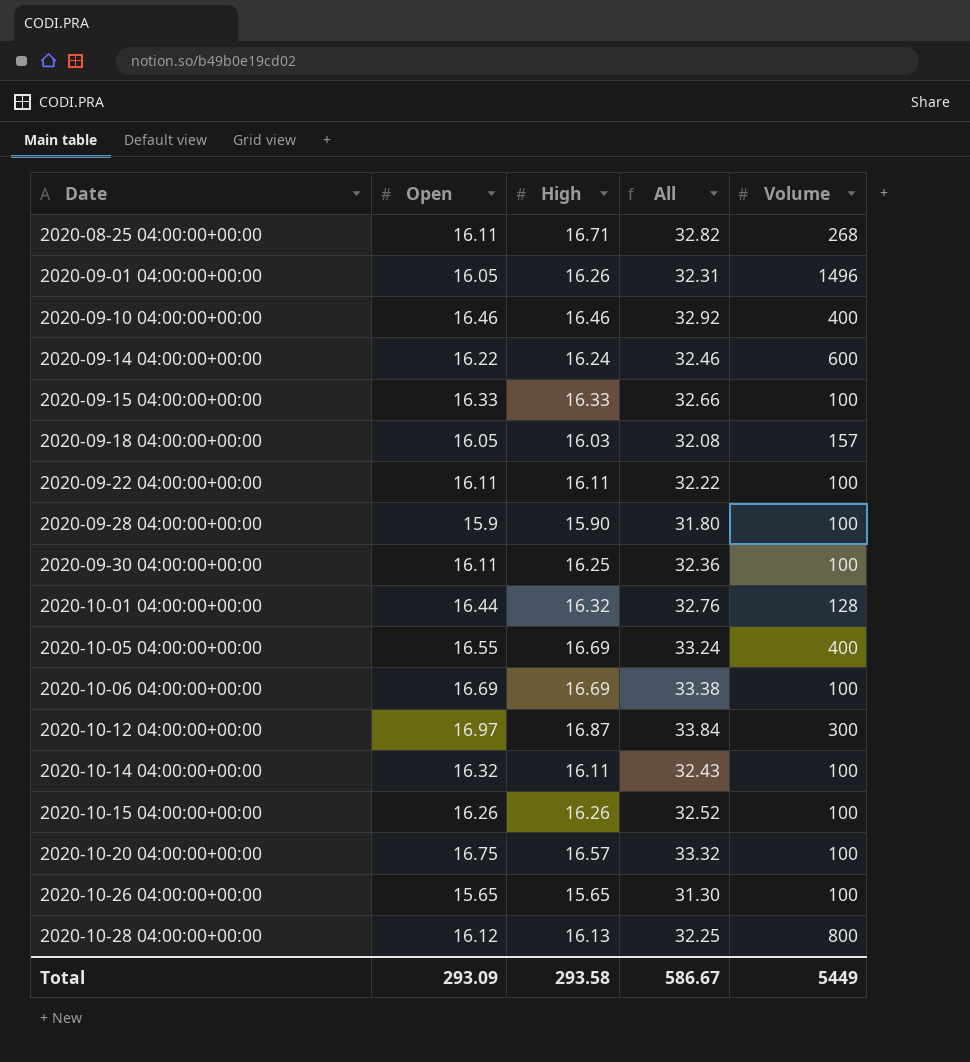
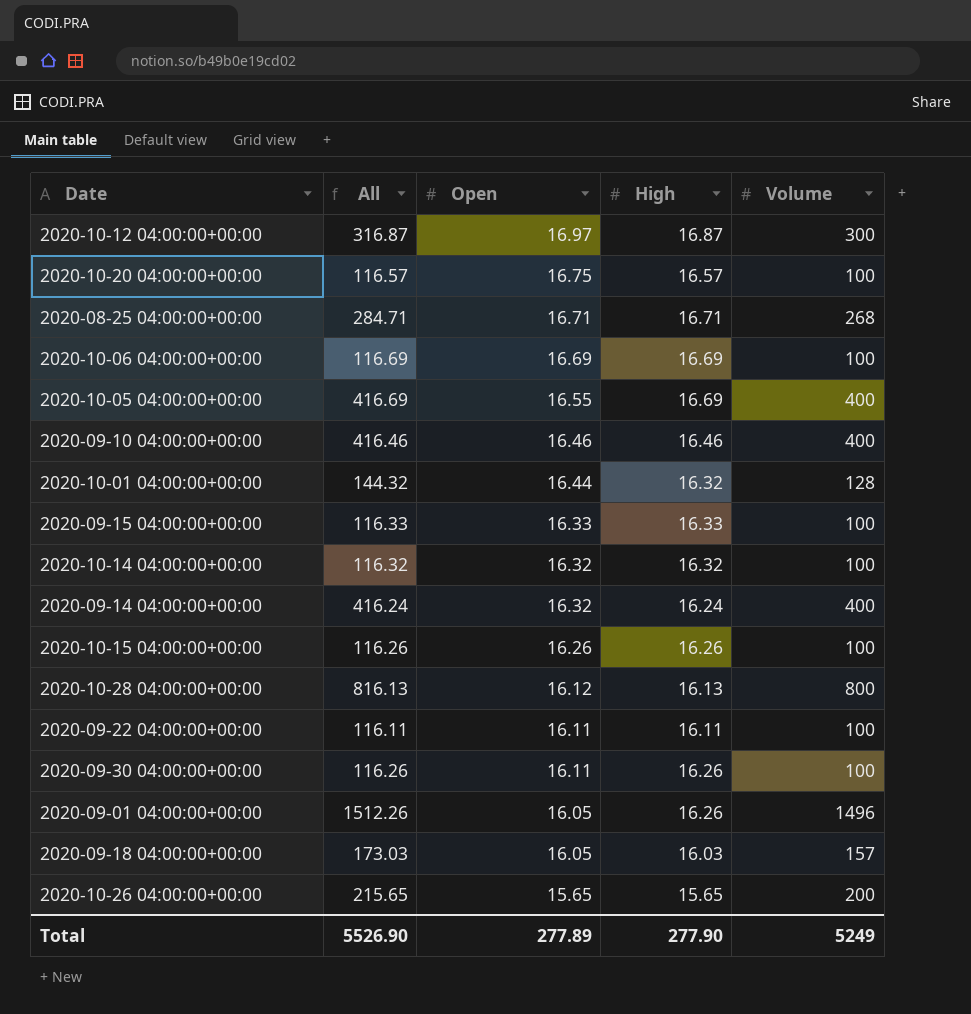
row order: Date ascending -> Open descending
column All | formula: [Open] + [High] -> [High] + [Volume]
column All | position: 4 -> 2
row 2020-09-28 04:00:00+00:00: 15.9 | 15.90 | 31.80 | 100 -> none
2020-08-25 04:00:00+00:00 | Open: 16.11 -> 16.71
2020-10-14 04:00:00+00:00 | High: 16.11 -> 16.32
2020-09-14 04:00:00+00:00 | Open: 16.22 -> 16.32
2020-09-14 04:00:00+00:00 | Volume: 600 -> 400
2020-09-30 04:00:00+00:00 | High: 16.25 -> 16.26
2020-10-26 04:00:00+00:00 | Volume: 100 -> 200
Total | All: 586.67 -> 5526.90
Total | Open: 293.09 -> 277.89
Total | High: 293.58 -> 277.90
Total | Volume: 5449 -> 5249

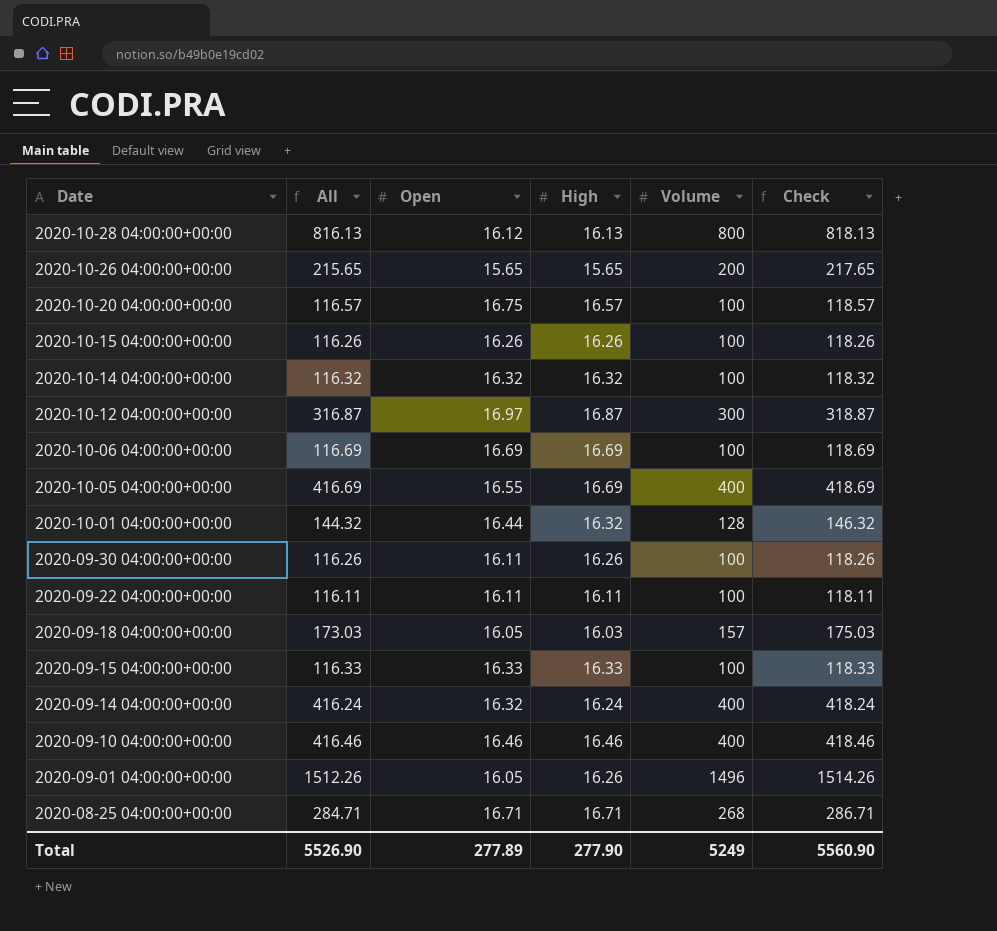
row order: Open descending -> Date descending
column Check | formula: none -> [All] + 2

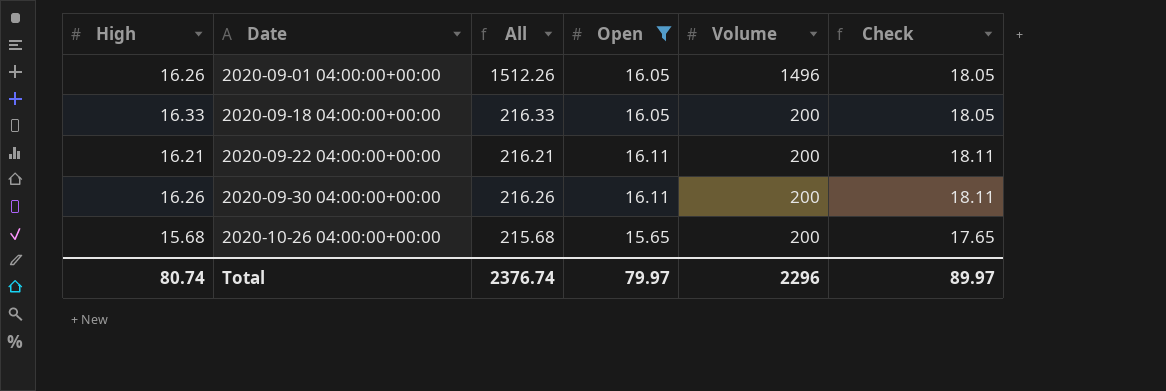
filter: none -> Open <= 16.11
row order: Date descending -> Date ascending
column High | position: 4 -> 1
column Check | formula: [All] + 2 -> [Open] + 2
2020-09-18 04:00:00+00:00 | High: 16.03 -> 16.33
2020-09-18 04:00:00+00:00 | All: 173.03 -> 216.33
2020-09-18 04:00:00+00:00 | Volume: 157 -> 200
2020-09-22 04:00:00+00:00 | High: 16.11 -> 16.21
2020-09-22 04:00:00+00:00 | All: 116.11 -> 216.21
2020-09-22 04:00:00+00:00 | Volume: 100 -> 200
2020-09-30 04:00:00+00:00 | All: 116.26 -> 216.26
2020-09-30 04:00:00+00:00 | Volume: 100 -> 200
2020-10-26 04:00:00+00:00 | High: 15.65 -> 15.68
2020-10-26 04:00:00+00:00 | All: 215.65 -> 215.68
Total | High: 277.90 -> 80.74
Total | All: 5526.90 -> 2376.74
Total | Open: 277.89 -> 79.97
Total | Volume: 5249 -> 2296
Total | Check: 5560.90 -> 89.97

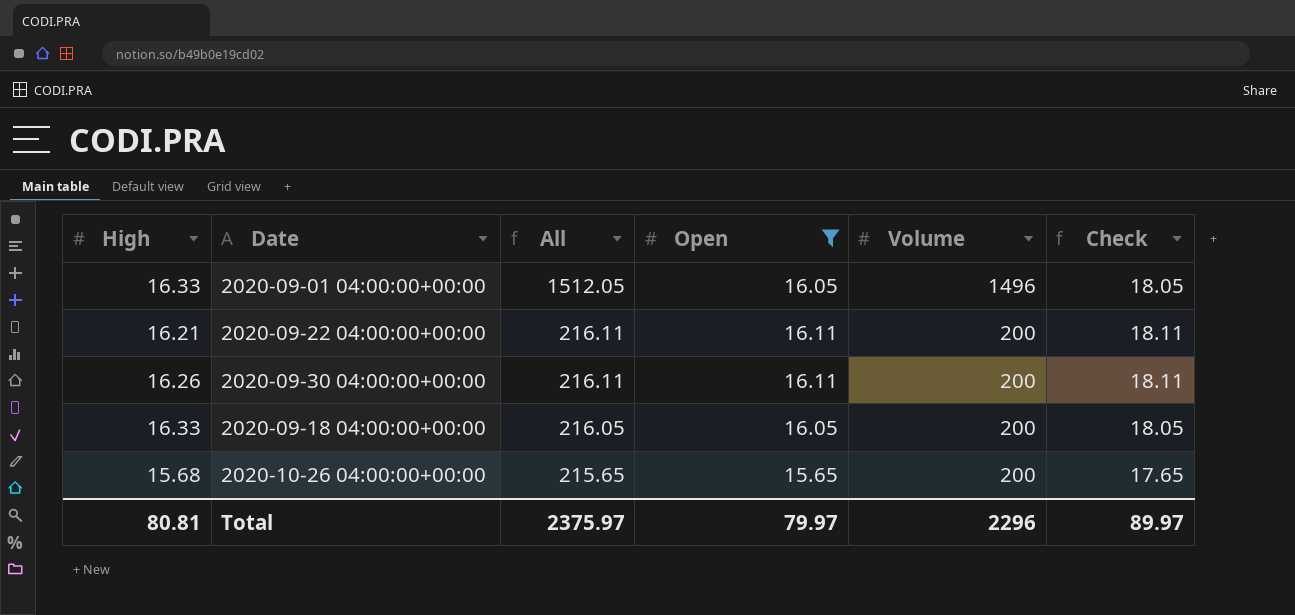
row order: Date ascending -> All descending
column All | formula: [High] + [Volume] -> [Open] + [Volume]
2020-09-01 04:00:00+00:00 | High: 16.26 -> 16.33
Total | High: 80.74 -> 80.81
Total | All: 2376.74 -> 2375.97

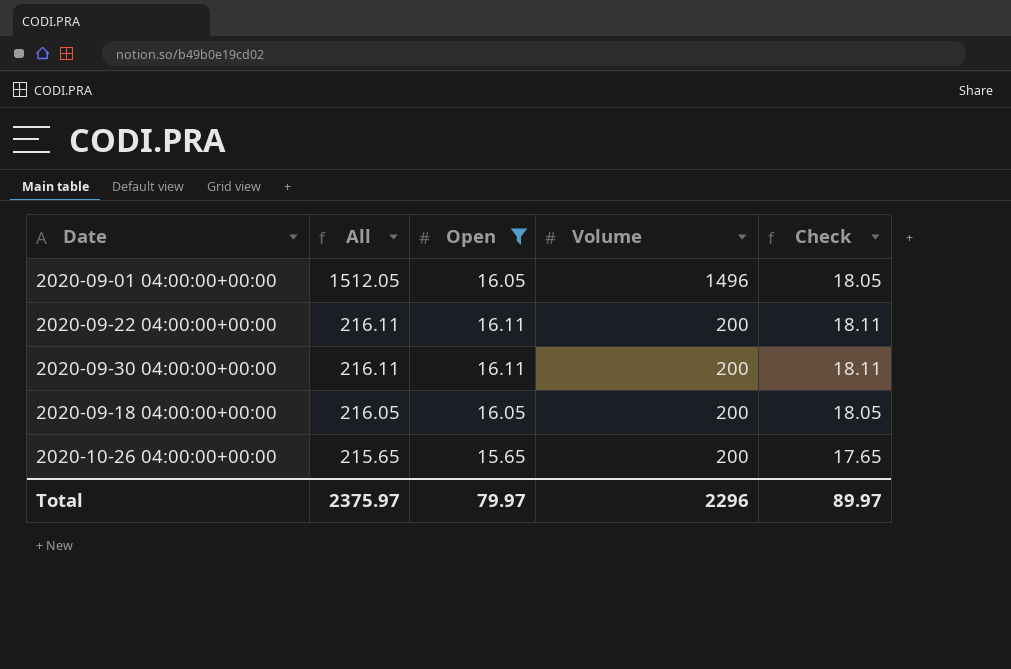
column High | position: 1 -> none

